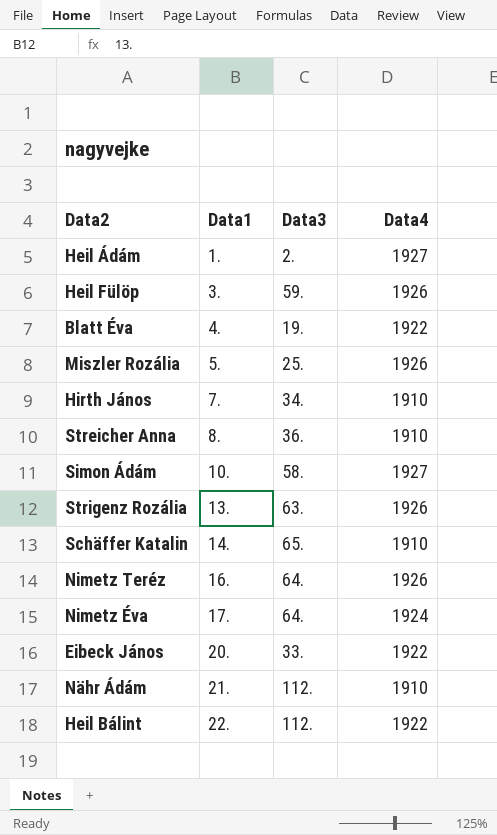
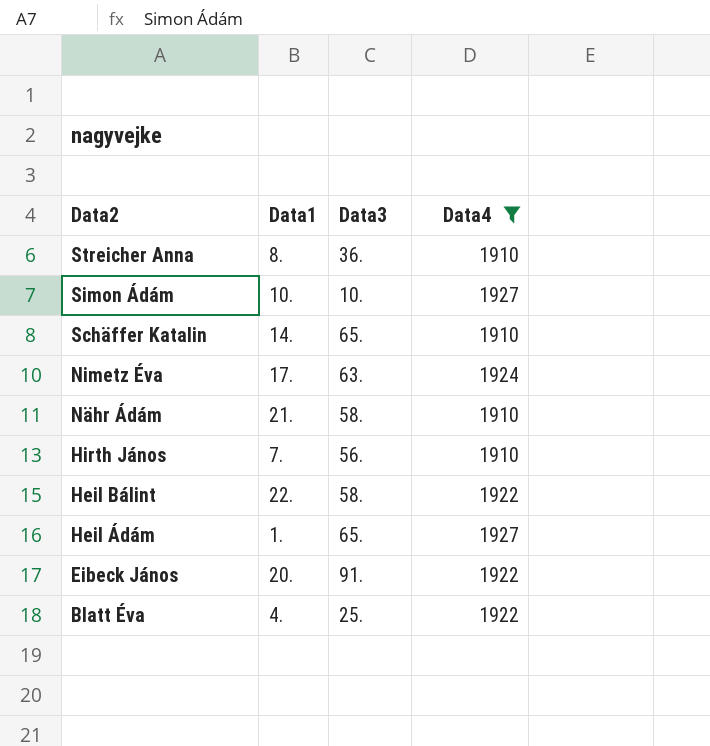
filter: none -> Data4 != 1926
row order: Data1 ascending -> Data2 descending
Simon Ádám | Data3: 58. -> 10.
Nimetz Éva | Data3: 64. -> 63.
Nähr Ádám | Data3: 112. -> 58.
Hirth János | Data3: 34. -> 56.
Heil Bálint | Data3: 112. -> 58.
Heil Ádám | Data3: 2. -> 65.
Eibeck János | Data3: 33. -> 91.
Blatt Éva | Data3: 19. -> 25.

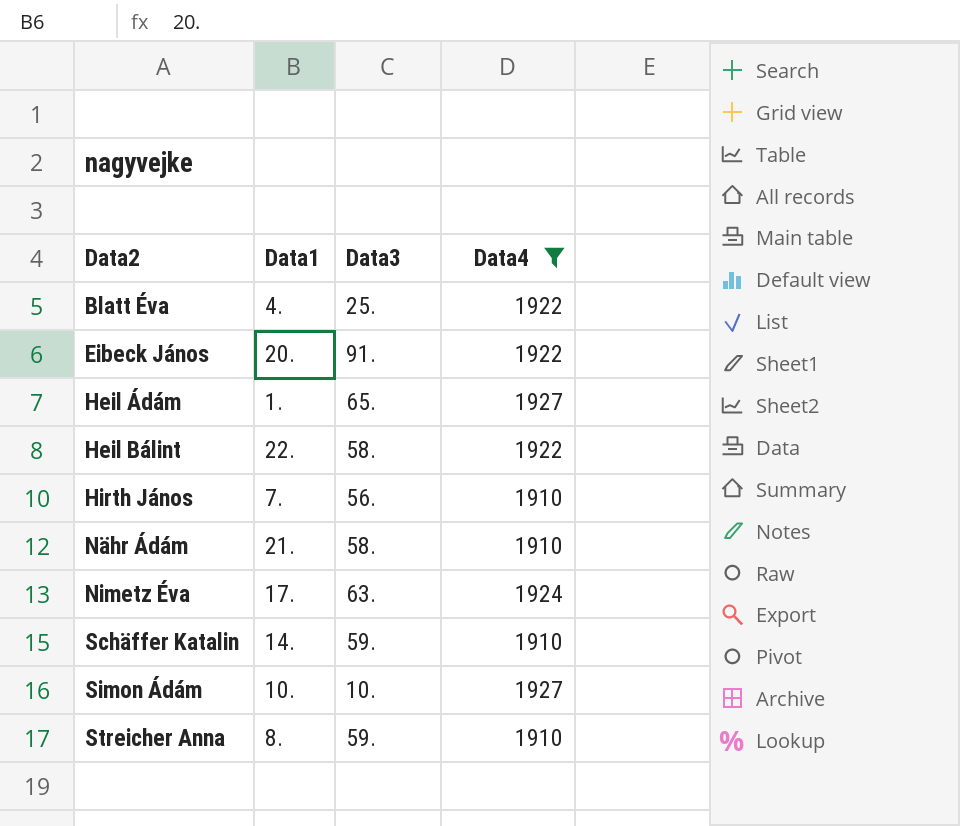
row order: Data2 descending -> Data2 ascending
Schäffer Katalin | Data3: 65. -> 59.
Streicher Anna | Data3: 36. -> 59.

